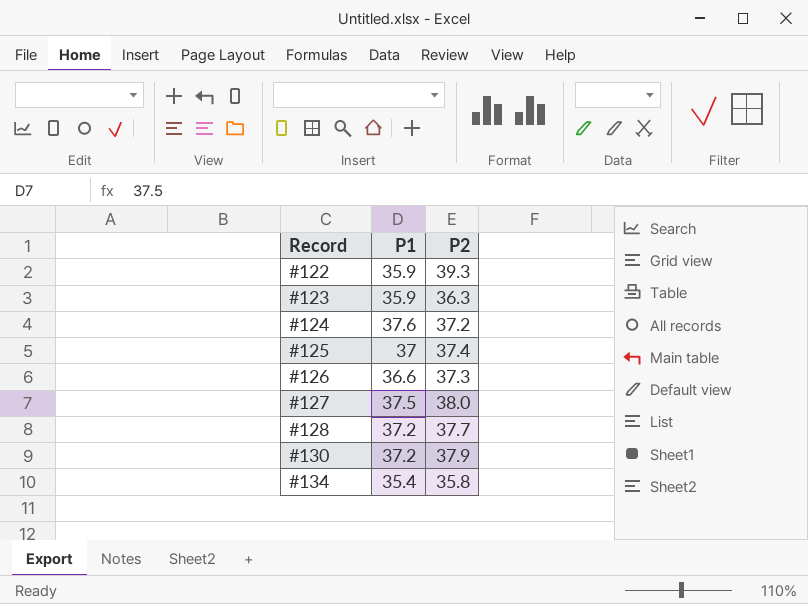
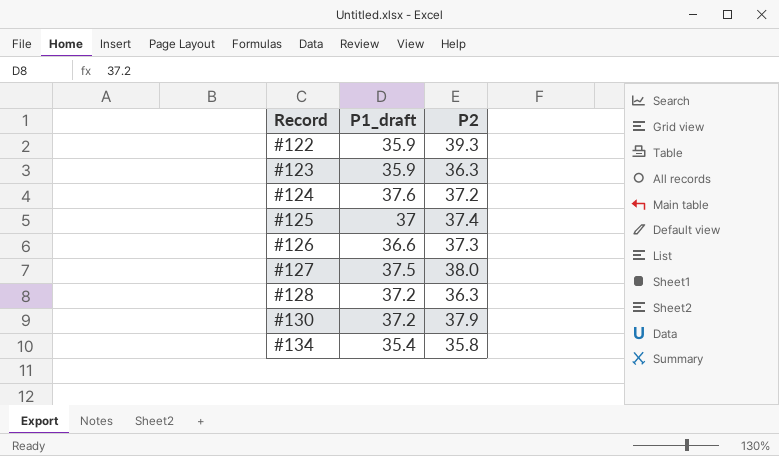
column name: P1 -> P1_draft
#128 | P2: 37.7 -> 36.3

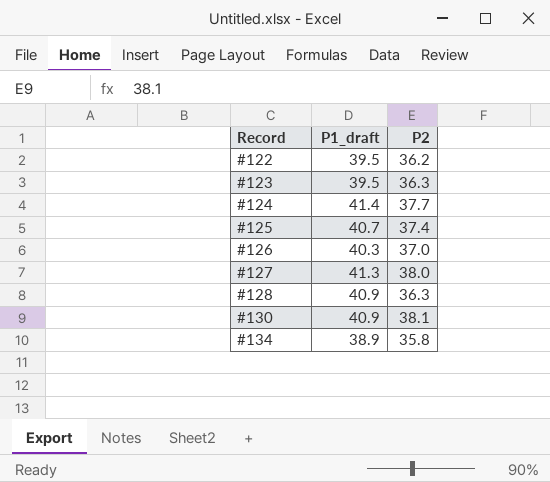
#122 | P1_draft: 35.9 -> 39.5
#122 | P2: 39.3 -> 36.2
#123 | P1_draft: 35.9 -> 39.5
#124 | P1_draft: 37.6 -> 41.4
#124 | P2: 37.2 -> 37.7
#125 | P1_draft: 37 -> 40.7
#126 | P1_draft: 36.6 -> 40.3
#126 | P2: 37.3 -> 37.0
#127 | P1_draft: 37.5 -> 41.3
#128 | P1_draft: 37.2 -> 40.9
#130 | P1_draft: 37.2 -> 40.9
#130 | P2: 37.9 -> 38.1
#134 | P1_draft: 35.4 -> 38.9

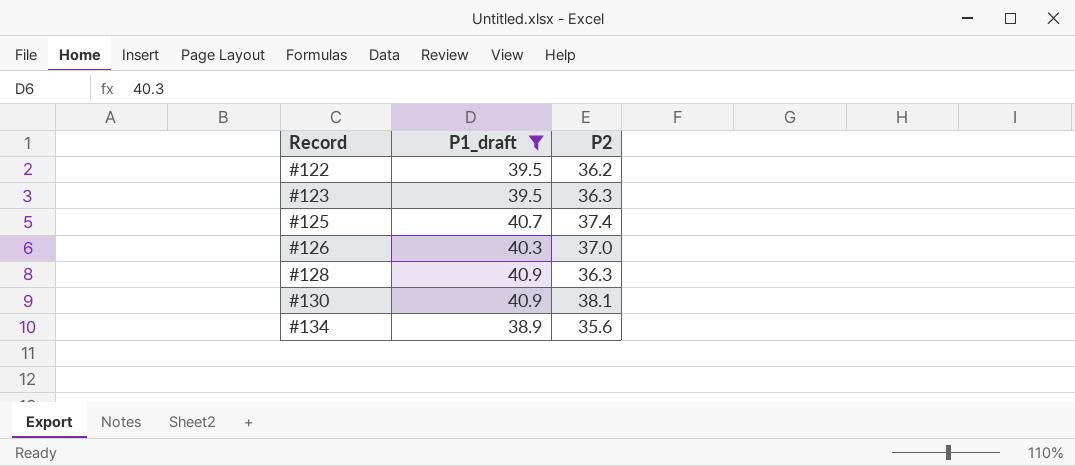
filter: none -> P1_draft <= 40.9
#134 | P2: 35.8 -> 35.6

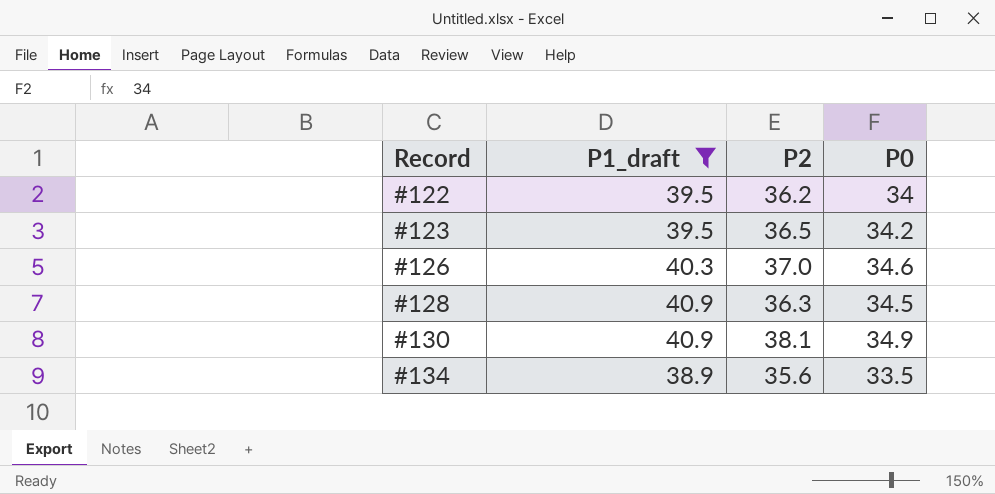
column P0 | position: none -> 4
row #125: 40.7 | 37.4 -> none
#123 | P2: 36.3 -> 36.5

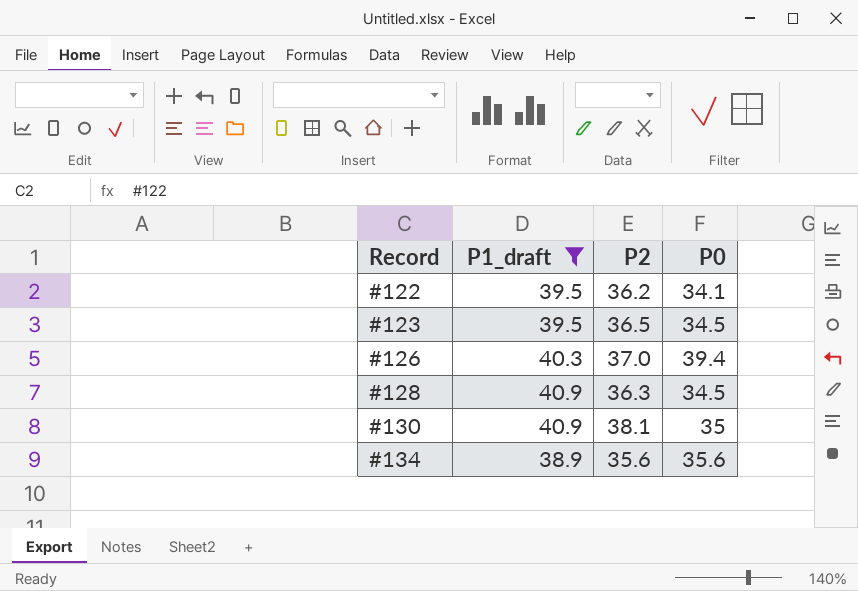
#122 | P0: 34 -> 34.1
#123 | P0: 34.2 -> 34.5
#126 | P0: 34.6 -> 39.4
#130 | P0: 34.9 -> 35
#134 | P0: 33.5 -> 35.6

